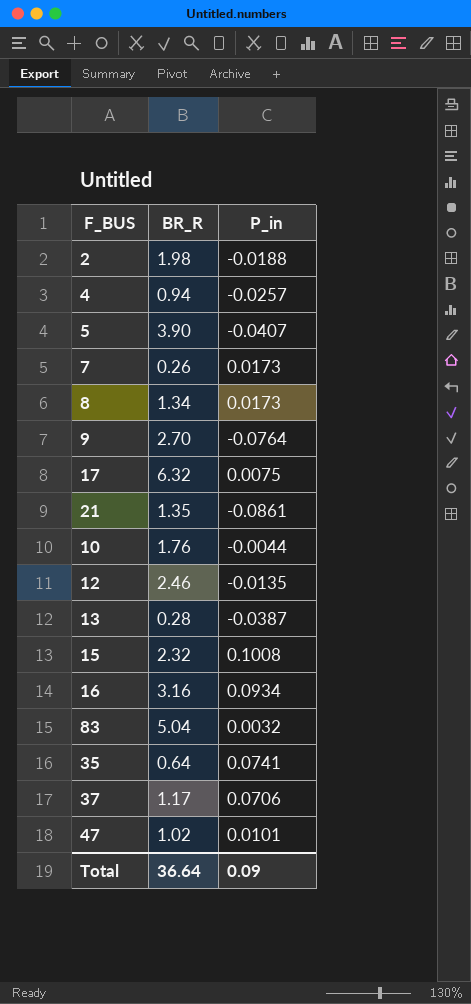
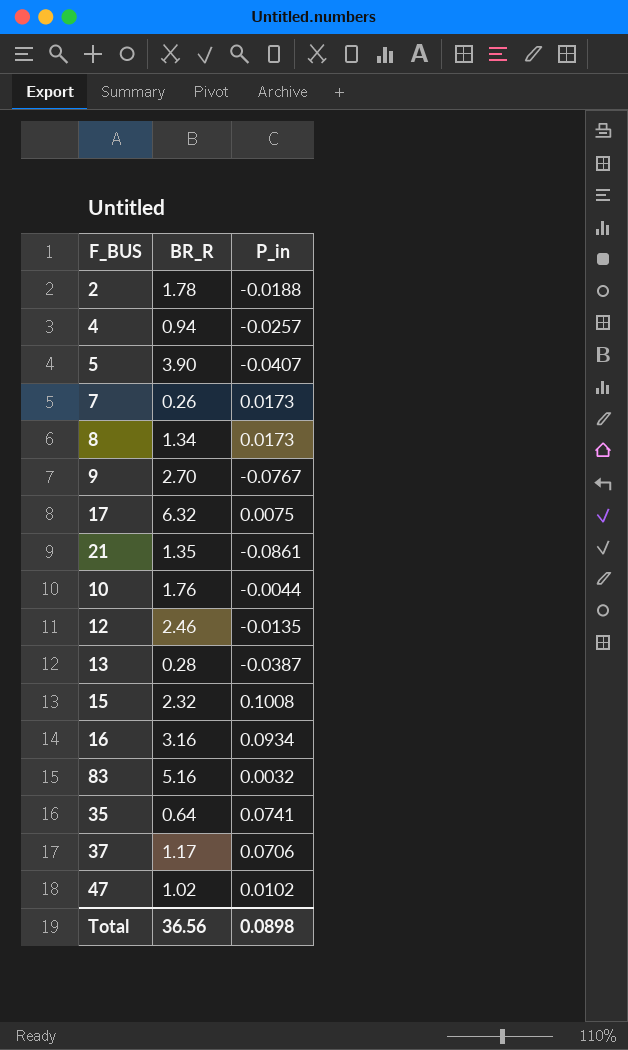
2 | BR_R: 1.98 -> 1.78
9 | P_in: -0.0764 -> -0.0767
83 | BR_R: 5.04 -> 5.16
47 | P_in: 0.0101 -> 0.0102
Total | BR_R: 36.64 -> 36.56
Total | P_in: 0.09 -> 0.0898

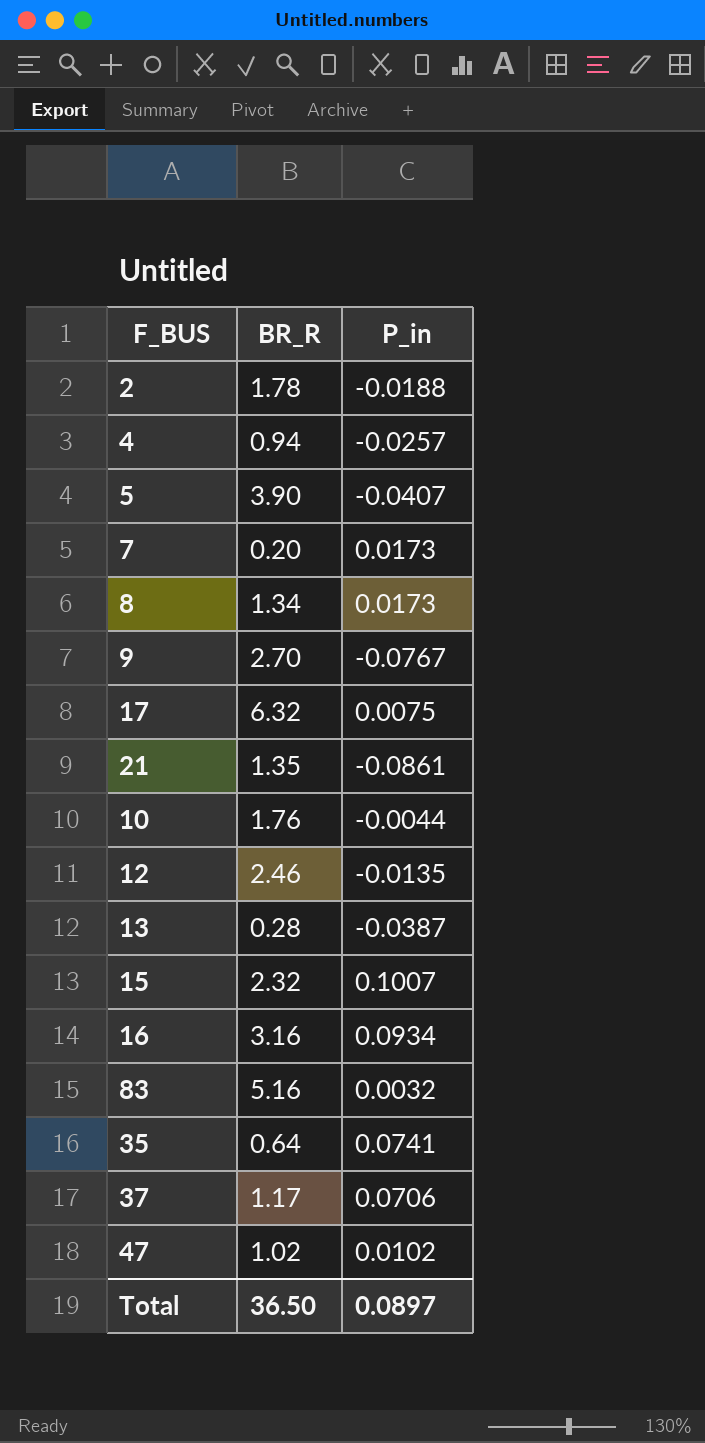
7 | BR_R: 0.26 -> 0.20
15 | P_in: 0.1008 -> 0.1007
Total | BR_R: 36.56 -> 36.50
Total | P_in: 0.0898 -> 0.0897

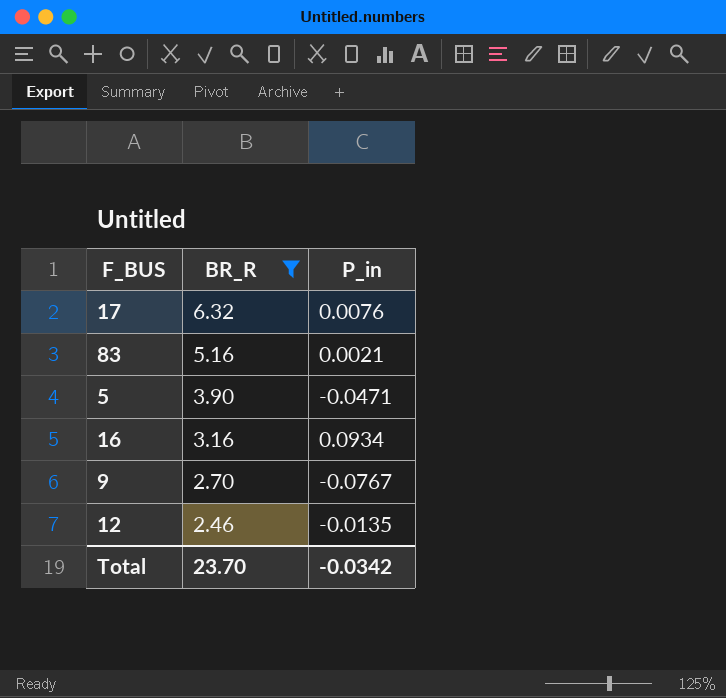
filter: none -> BR_R >= 2.46
row order: none -> BR_R descending
17 | P_in: 0.0075 -> 0.0076
83 | P_in: 0.0032 -> 0.0021
5 | P_in: -0.0407 -> -0.0471
Total | BR_R: 36.50 -> 23.70
Total | P_in: 0.0897 -> -0.0342

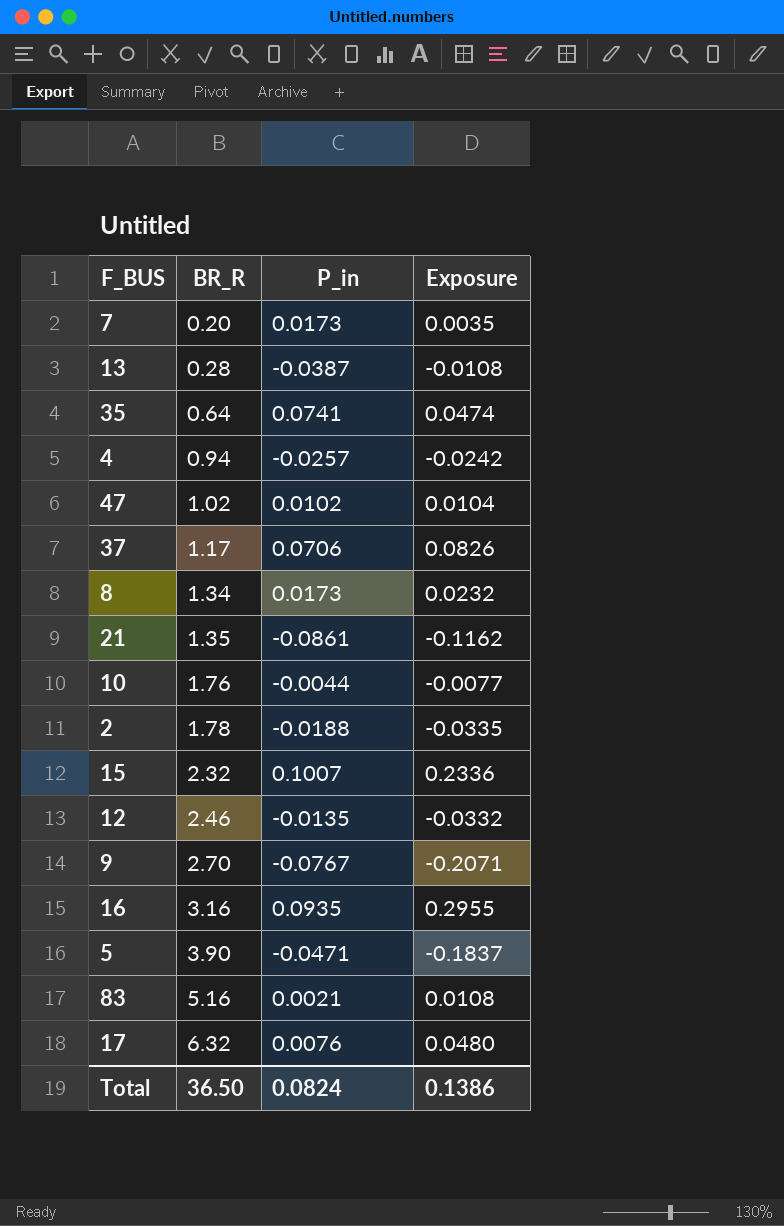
filter: BR_R >= 2.46 -> none
row order: BR_R descending -> BR_R ascending
column Exposure | formula: none -> [BR_R] * [P_in]
16 | P_in: 0.0934 -> 0.0935
Total | BR_R: 23.70 -> 36.50
Total | P_in: -0.0342 -> 0.0824

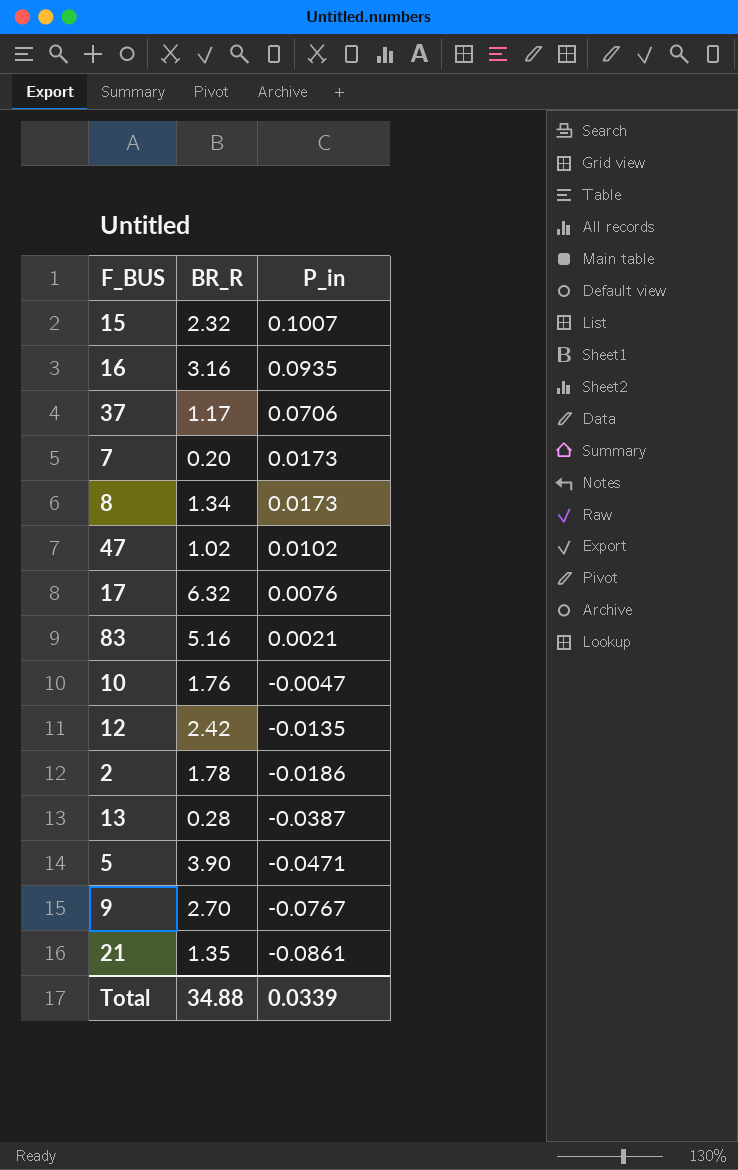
row order: BR_R ascending -> P_in descending
column Exposure | formula: [BR_R] * [P_in] -> none
row 35: 0.64 | 0.0741 | 0.0474 -> none
row 4: 0.94 | -0.0257 | -0.0242 -> none
10 | P_in: -0.0044 -> -0.0047
12 | BR_R: 2.46 -> 2.42
2 | P_in: -0.0188 -> -0.0186
Total | BR_R: 36.50 -> 34.88
Total | P_in: 0.0824 -> 0.0339

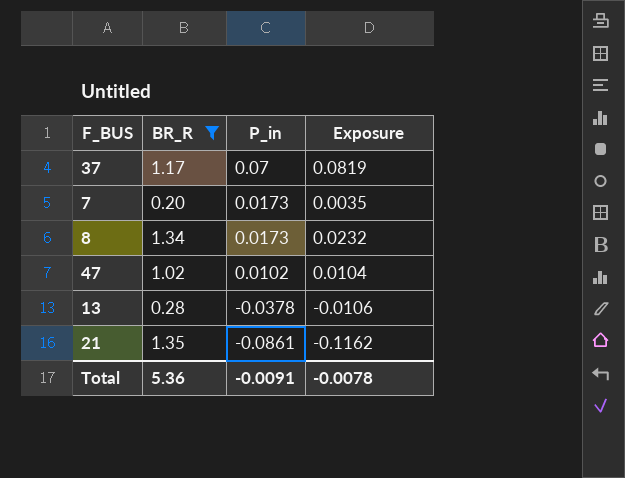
filter: none -> BR_R <= 1.35
column Exposure | formula: none -> [BR_R] * [P_in]
37 | P_in: 0.0706 -> 0.07
13 | P_in: -0.0387 -> -0.0378
Total | BR_R: 34.88 -> 5.36
Total | P_in: 0.0339 -> -0.0091

